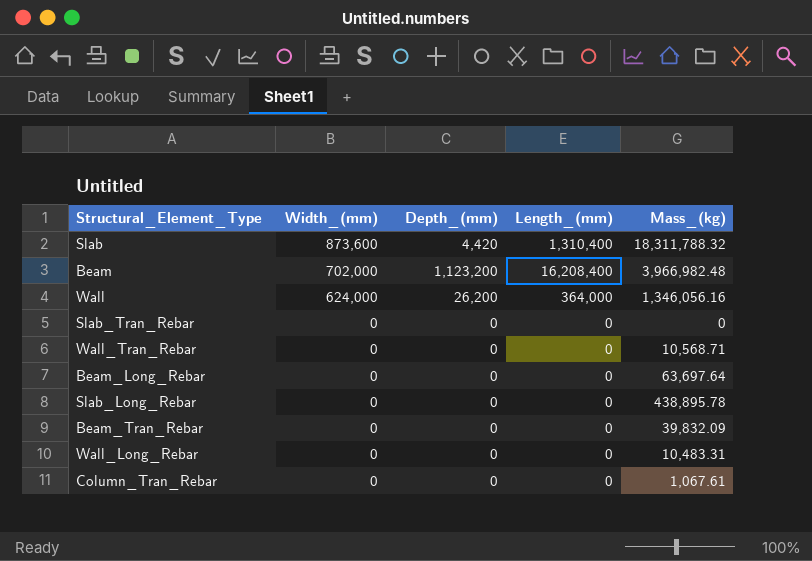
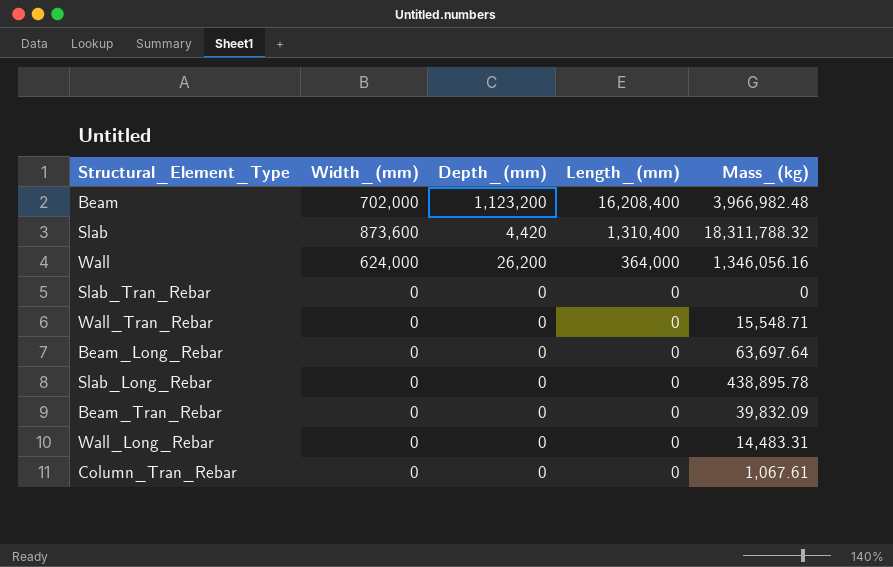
row order: Width_(mm) descending -> Length_(mm) descending
Wall_Tran_Rebar | Mass_(kg): 10,568.71 -> 15,548.71
Wall_Long_Rebar | Mass_(kg): 10,483.31 -> 14,483.31

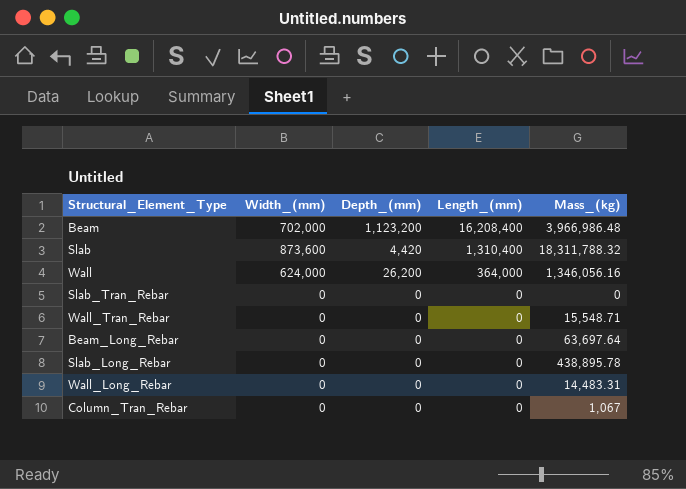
row Beam_Tran_Rebar: 0 | 0 | 0 | 39,832.09 -> none
Beam | Mass_(kg): 3,966,982.48 -> 3,966,986.48
Column_Tran_Rebar | Mass_(kg): 1,067.61 -> 1,067

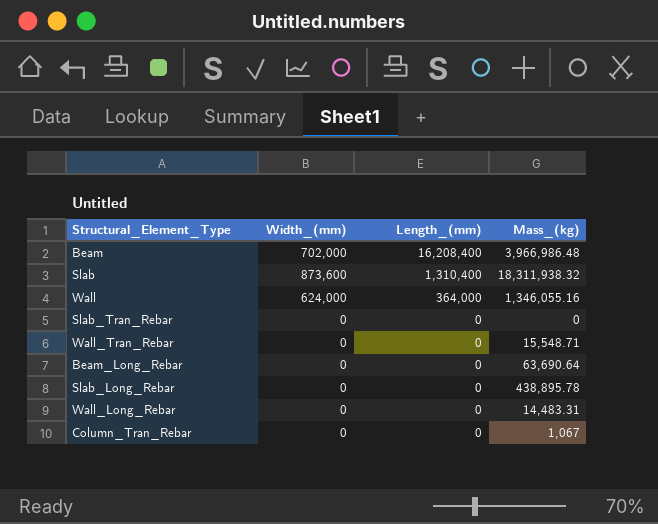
column Depth_(mm) | position: 3 -> none
Slab | Mass_(kg): 18,311,788.32 -> 18,311,938.32
Wall | Mass_(kg): 1,346,056.16 -> 1,346,055.16
Beam_Long_Rebar | Mass_(kg): 63,697.64 -> 63,690.64

